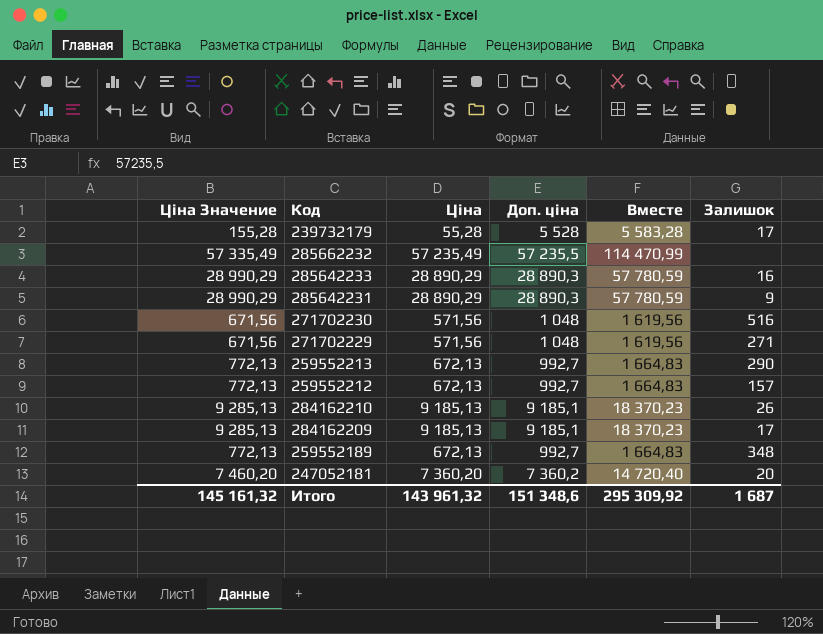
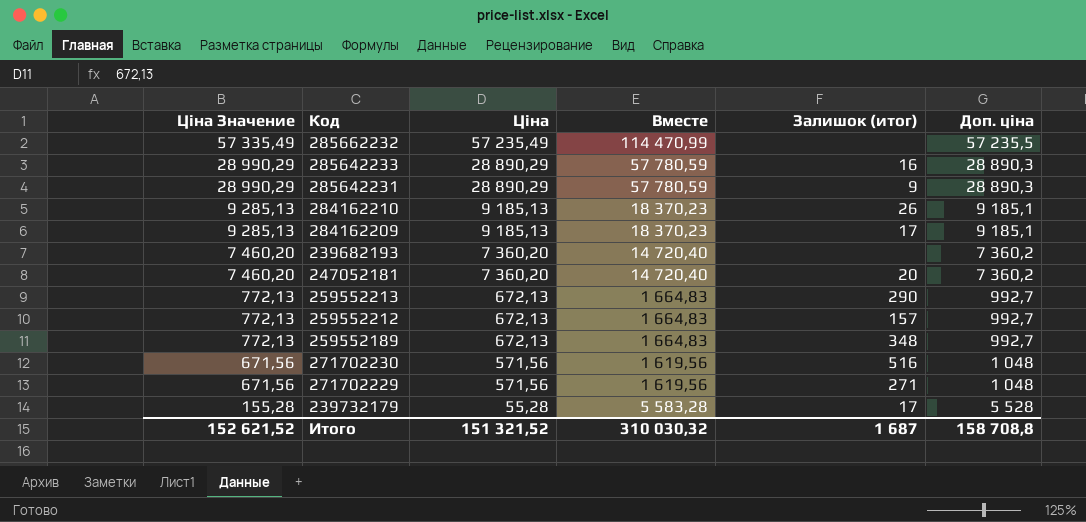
row order: none -> Ціна Значение descending
column name: Залишок -> Залишок (итог)
column Доп. ціна | position: 4 -> 6
row 239682193: none -> 7 460,20 | 7 360,20 | 14 720,40 | none | 7 360,2
Итого | Ціна Значение: 145 161,32 -> 152 621,52
Итого | Ціна: 143 961,32 -> 151 321,52
Итого | Вместе: 295 309,92 -> 310 030,32
Итого | Доп. ціна: 151 348,6 -> 158 708,8

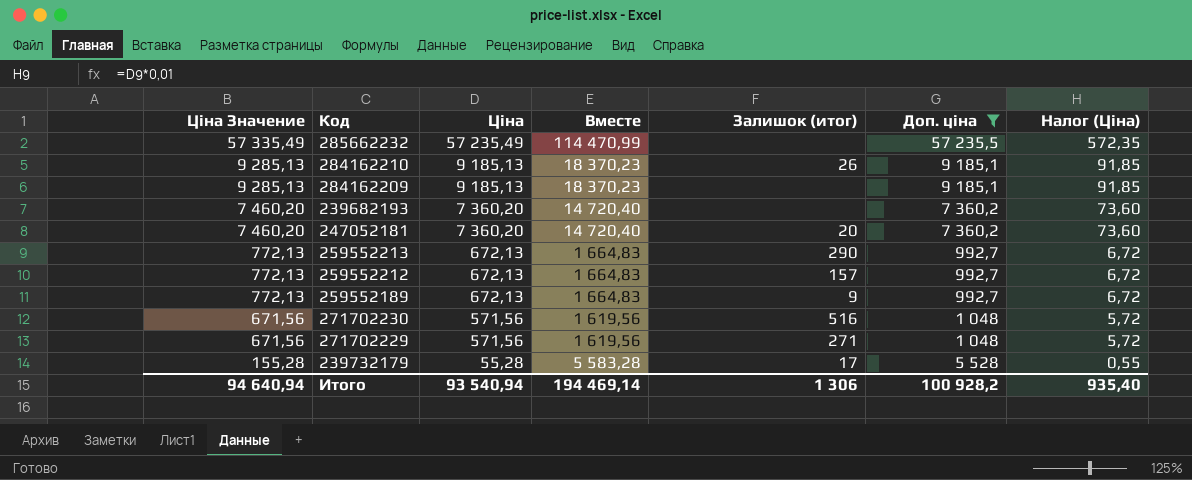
filter: none -> Доп. ціна != 28 890,3
column Налог (Ціна) | formula: none -> [Ціна] * 0,01
284162209 | Залишок (итог): 17 -> none
259552189 | Залишок (итог): 348 -> 9
Итого | Ціна Значение: 152 621,52 -> 94 640,94
Итого | Ціна: 151 321,52 -> 93 540,94
Итого | Вместе: 310 030,32 -> 194 469,14
Итого | Залишок (итог): 1 687 -> 1 306
Итого | Доп. ціна: 158 708,8 -> 100 928,2

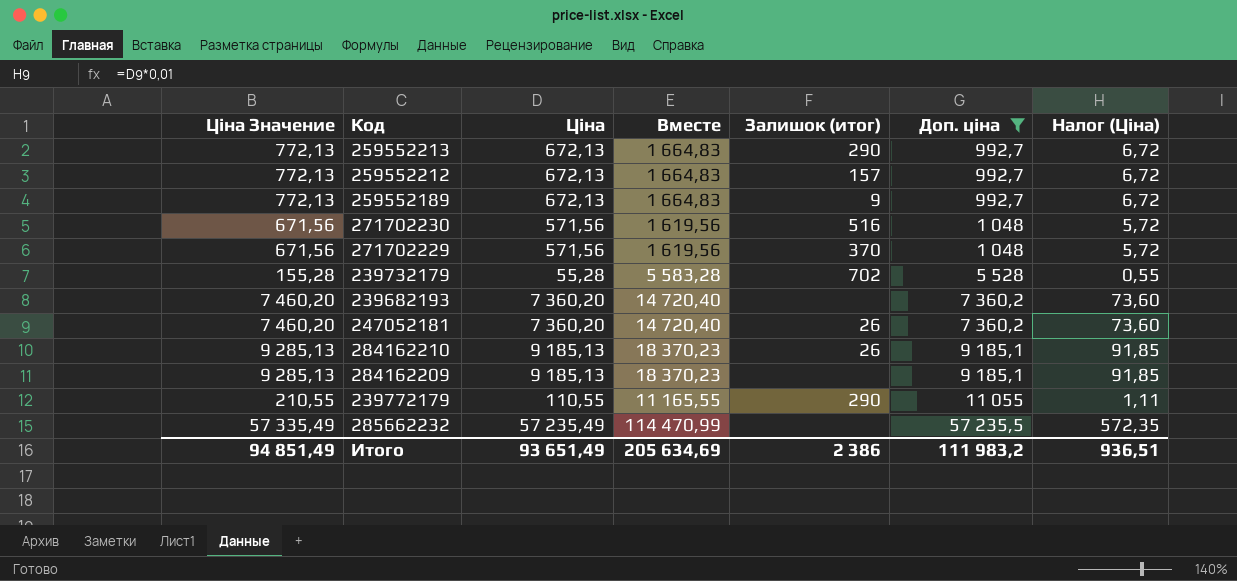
row order: Ціна Значение descending -> Доп. ціна ascending
271702229 | Залишок (итог): 271 -> 370
239732179 | Залишок (итог): 17 -> 702
247052181 | Залишок (итог): 20 -> 26
row 239772179: none -> 210,55 | 110,55 | 11 165,55 | 290 | 11 055 | 1,11
Итого | Ціна Значение: 94 640,94 -> 94 851,49
Итого | Ціна: 93 540,94 -> 93 651,49
Итого | Вместе: 194 469,14 -> 205 634,69
Итого | Залишок (итог): 1 306 -> 2 386
Итого | Доп. ціна: 100 928,2 -> 111 983,2
Итого | Налог (Ціна): 935,40 -> 936,51

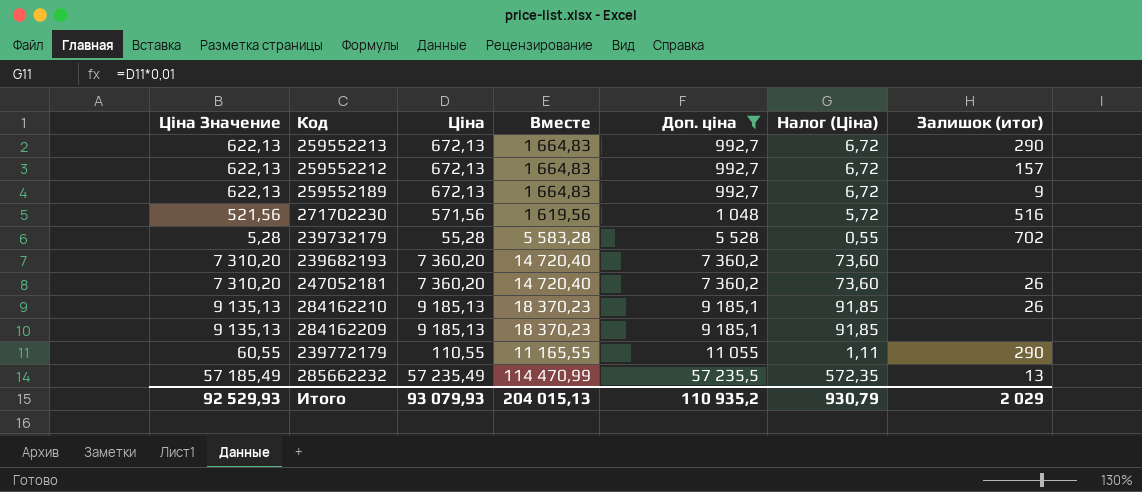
column Ціна Значение | formula: [Ціна] + 100 -> [Ціна] - 50
column Залишок (итог) | position: 5 -> 7
row 271702229: 671,56 | 571,56 | 1 619,56 | 370 | 1 048 | 5,72 -> none
285662232 | Залишок (итог): none -> 13
Итого | Ціна Значение: 94 851,49 -> 92 529,93
Итого | Ціна: 93 651,49 -> 93 079,93
Итого | Вместе: 205 634,69 -> 204 015,13
Итого | Доп. ціна: 111 983,2 -> 110 935,2
Итого | Налог (Ціна): 936,51 -> 930,79
Итого | Залишок (итог): 2 386 -> 2 029

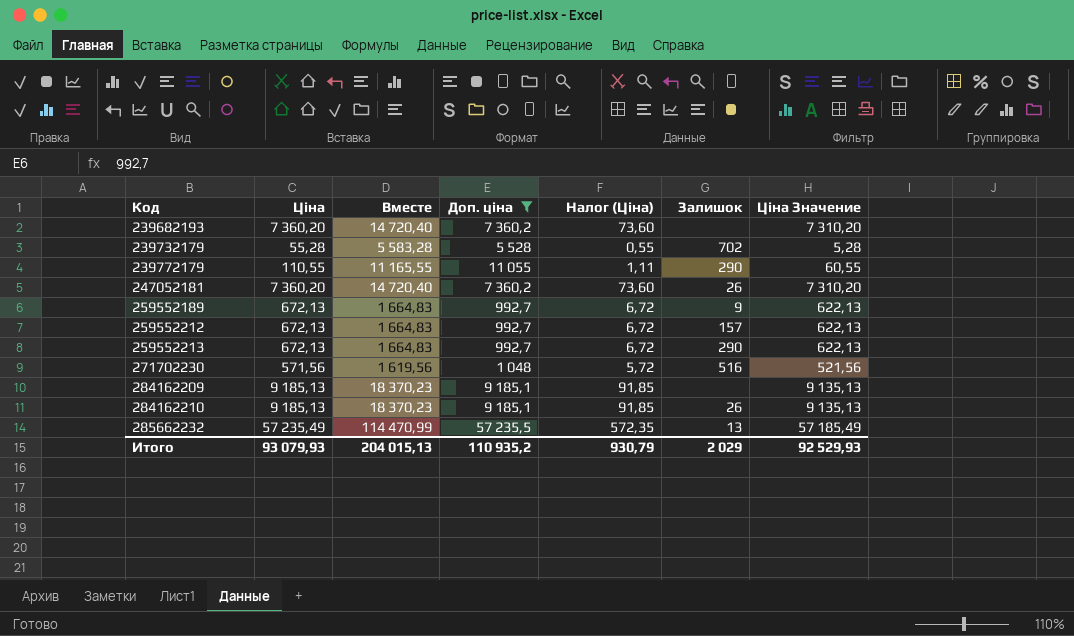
row order: Доп. ціна ascending -> Код ascending
column name: Залишок (итог) -> Залишок
column Ціна Значение | position: 1 -> 7

